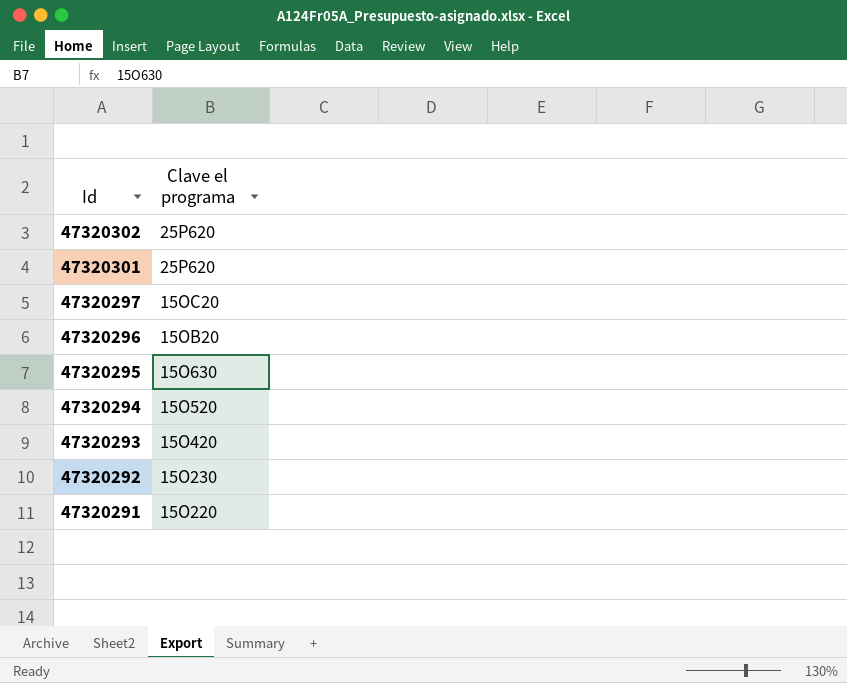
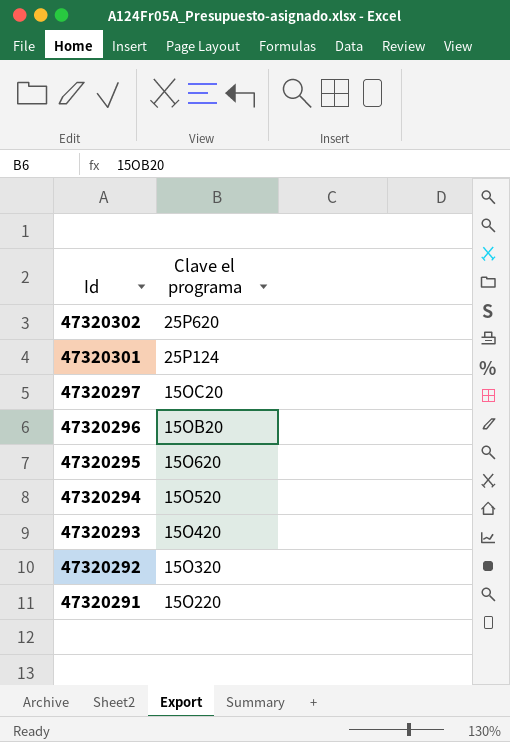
47320301 | Clave el programa: 25P620 -> 25P124
47320295 | Clave el programa: 15O630 -> 15O620
47320292 | Clave el programa: 15O230 -> 15O320

